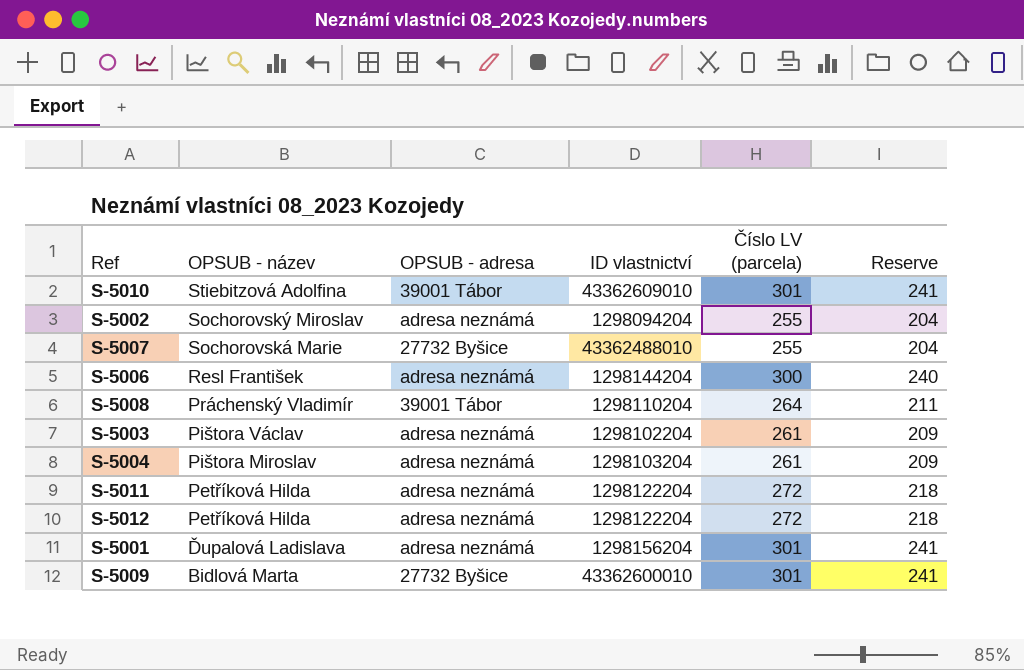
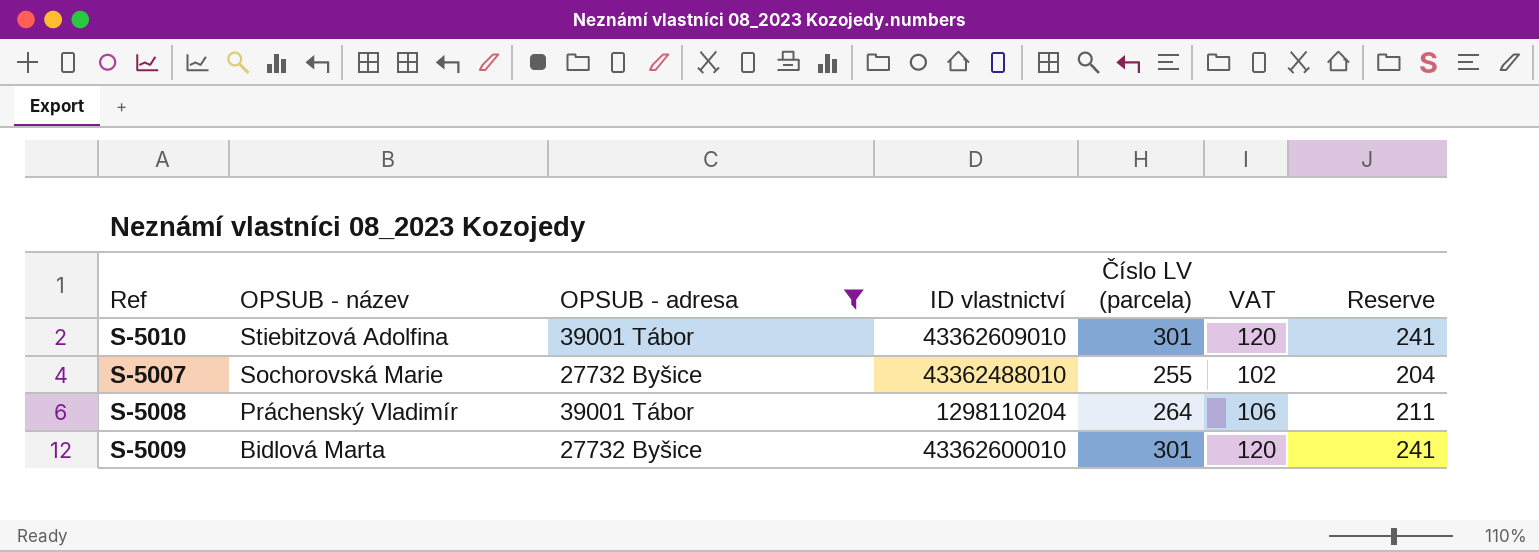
filter: none -> OPSUB - adresa != adresa neznámá
column VAT | formula: none -> [Číslo LV (parcela)] * 0.4

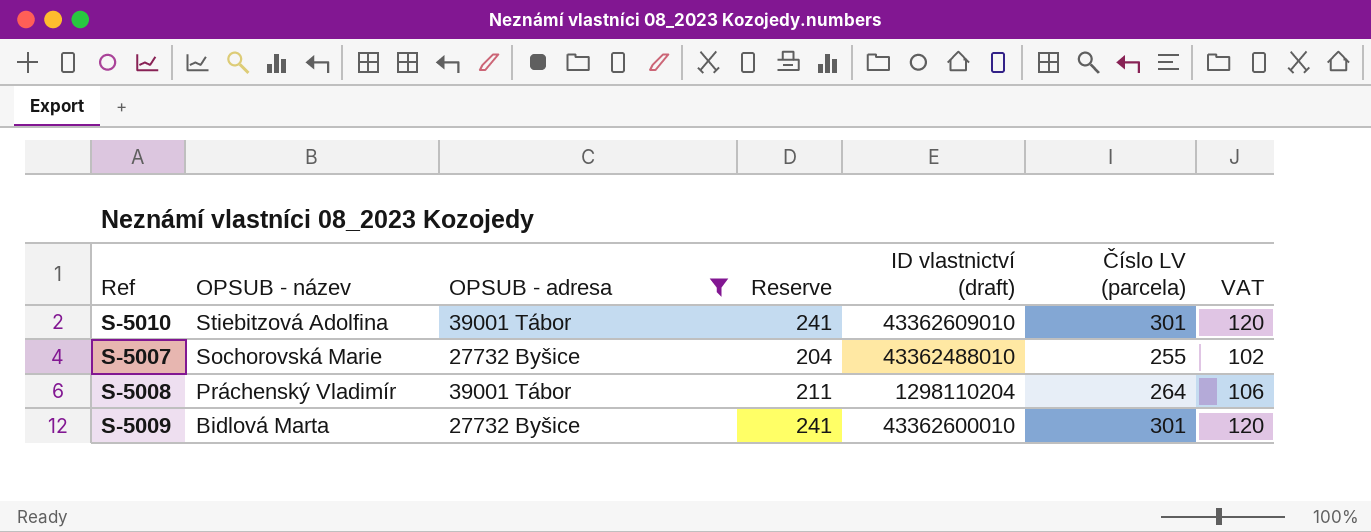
column Reserve | position: 7 -> 4
column name: ID vlastnictví -> ID vlastnictví (draft)

